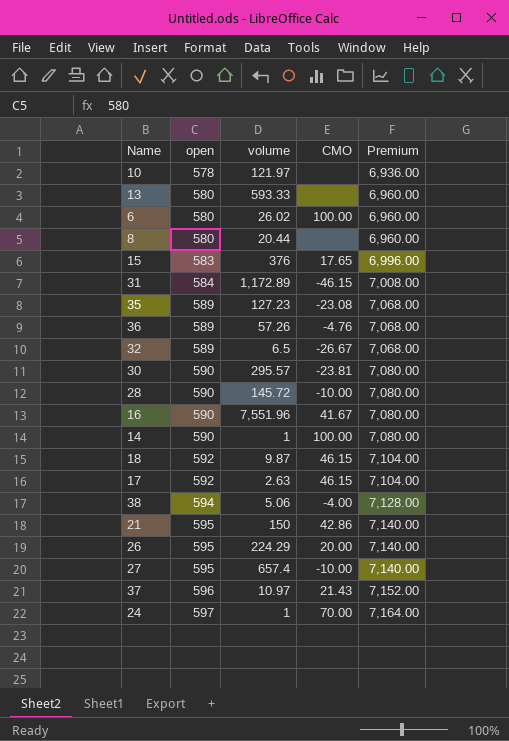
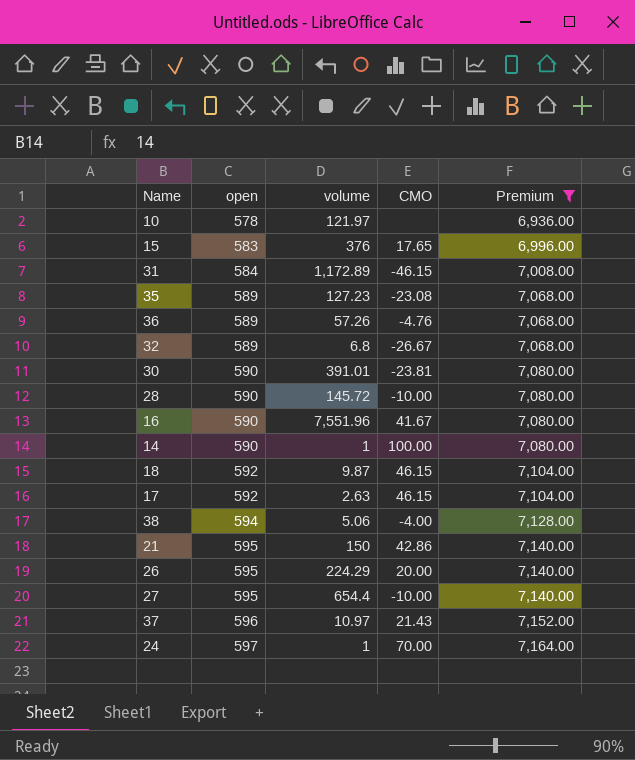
filter: none -> Premium != 6,960.00
32 | volume: 6.5 -> 6.8
30 | volume: 295.57 -> 391.01
27 | volume: 657.4 -> 654.4

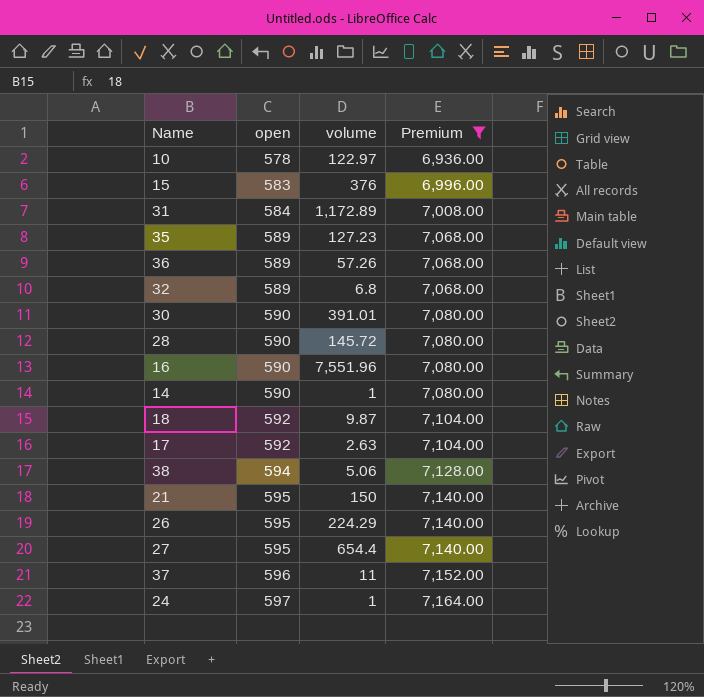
column CMO | position: 4 -> none
10 | volume: 121.97 -> 122.97
37 | volume: 10.97 -> 11

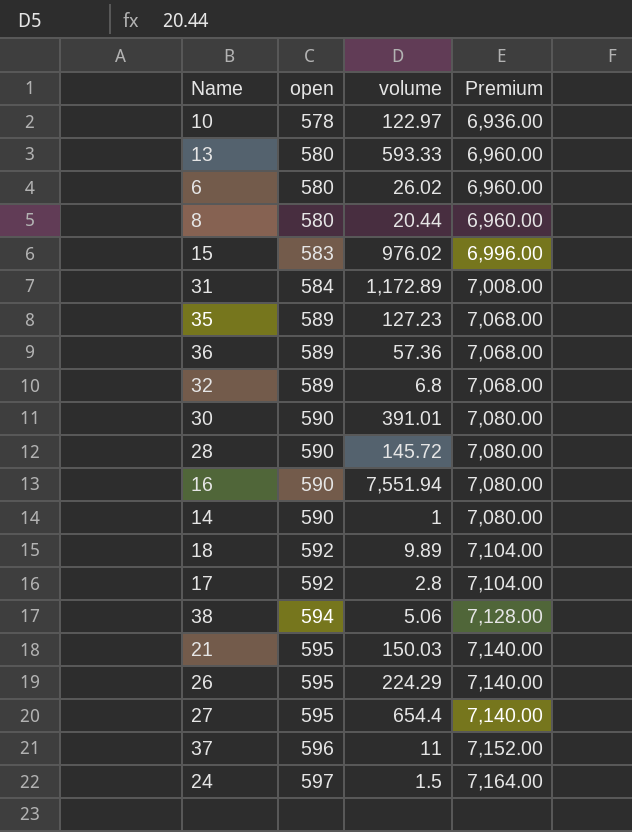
filter: Premium != 6,960.00 -> none
15 | volume: 376 -> 976.02
36 | volume: 57.26 -> 57.36
16 | volume: 7,551.96 -> 7,551.94
18 | volume: 9.87 -> 9.89
17 | volume: 2.63 -> 2.8
21 | volume: 150 -> 150.03
24 | volume: 1 -> 1.5

